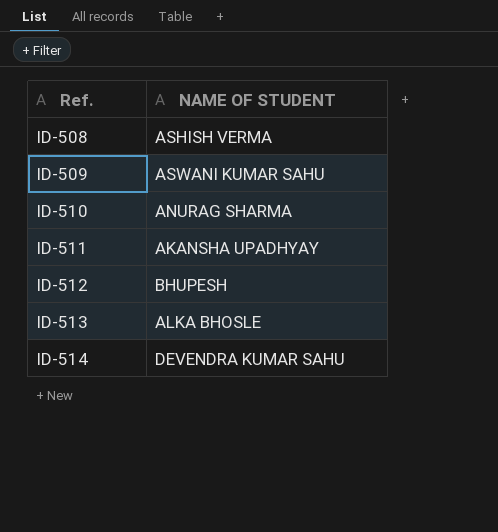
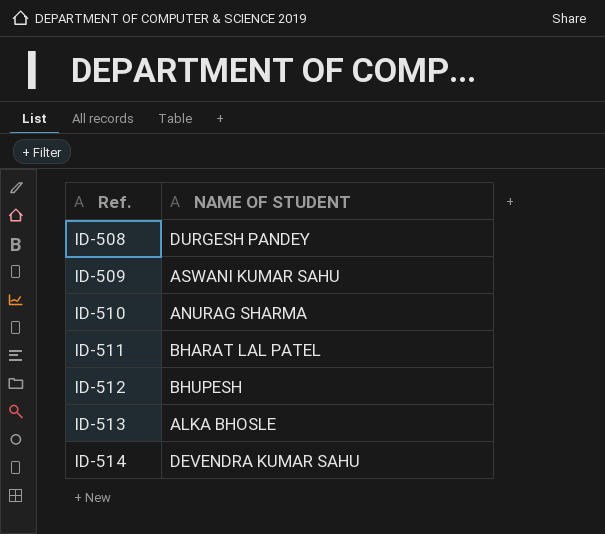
ID-508 | NAME OF STUDENT: ASHISH VERMA -> DURGESH PANDEY
ID-511 | NAME OF STUDENT: AKANSHA UPADHYAY -> BHARAT LAL PATEL

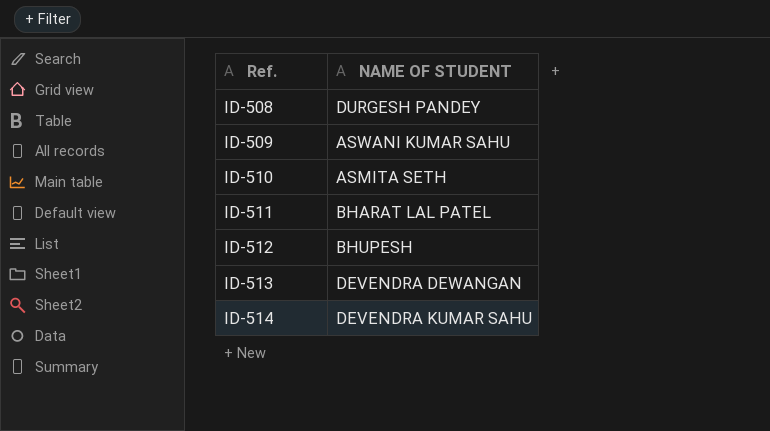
ID-510 | NAME OF STUDENT: ANURAG SHARMA -> ASMITA SETH
ID-513 | NAME OF STUDENT: ALKA BHOSLE -> DEVENDRA DEWANGAN

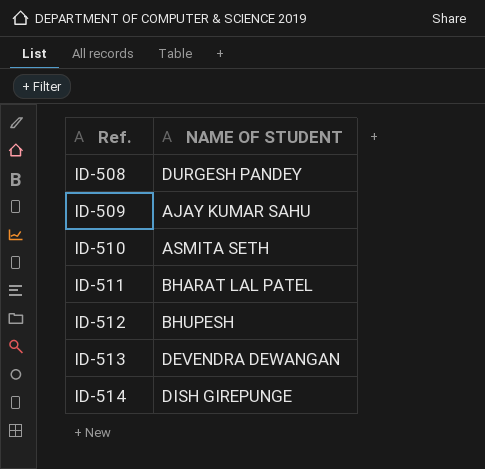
ID-509 | NAME OF STUDENT: ASWANI KUMAR SAHU -> AJAY KUMAR SAHU
ID-514 | NAME OF STUDENT: DEVENDRA KUMAR SAHU -> DISH GIREPUNGE

